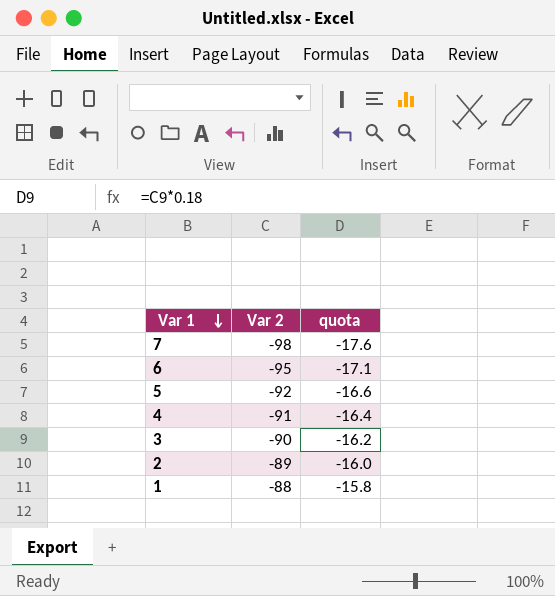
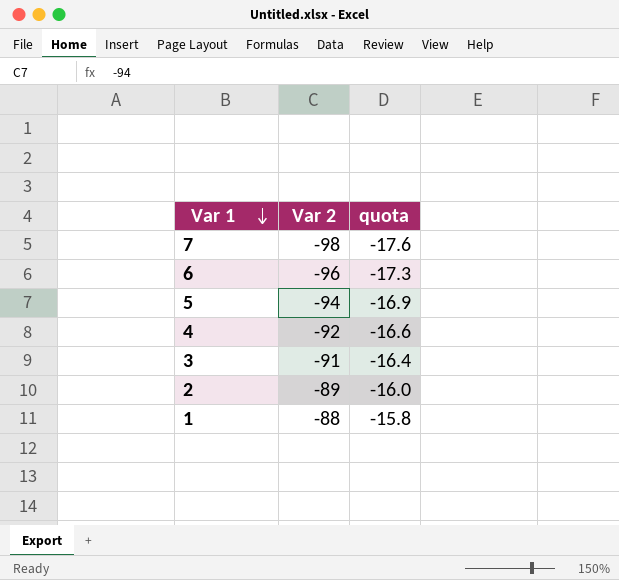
6 | Var 2: -95 -> -96
6 | quota: -17.1 -> -17.3
5 | Var 2: -92 -> -94
5 | quota: -16.6 -> -16.9
4 | Var 2: -91 -> -92
4 | quota: -16.4 -> -16.6
3 | Var 2: -90 -> -91
3 | quota: -16.2 -> -16.4

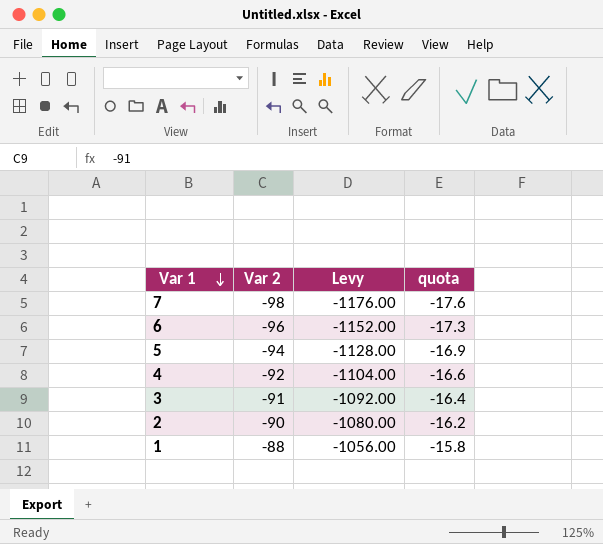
column Levy | formula: none -> [Var 2] * 12
2 | Var 2: -89 -> -90
2 | quota: -16.0 -> -16.2

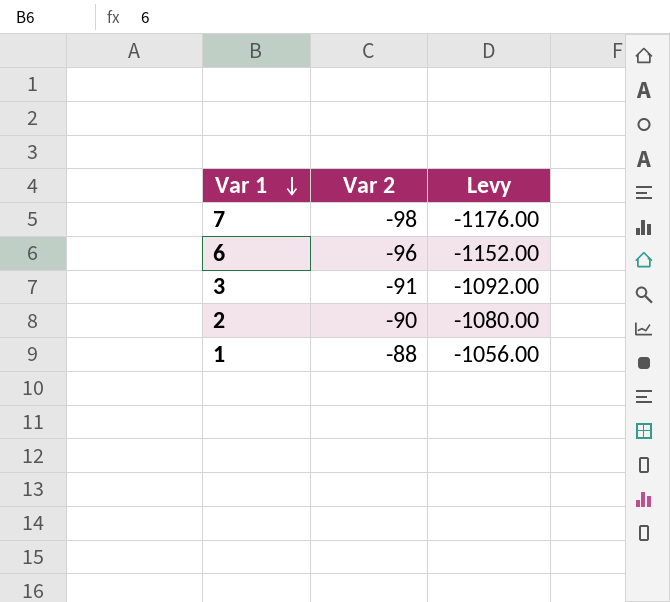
column quota | formula: [Var 2] * 0.18 -> none
row 5: -94 | -1128.00 | -16.9 -> none
row 4: -92 | -1104.00 | -16.6 -> none

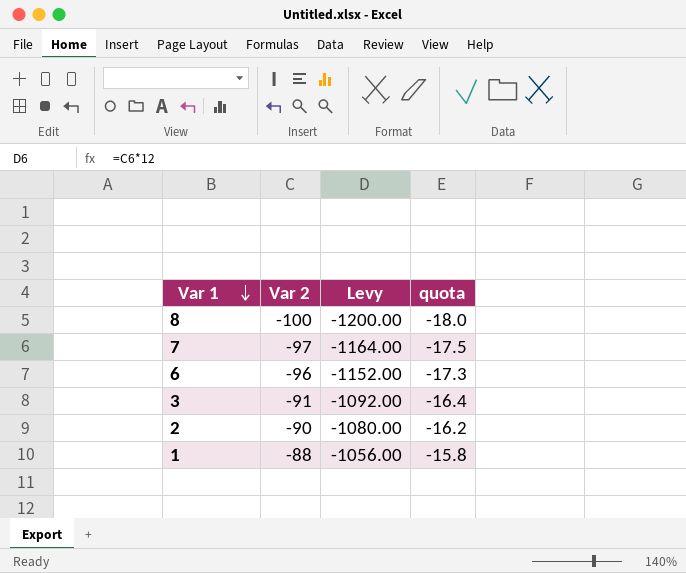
column quota | formula: none -> [Var 2] * 0.18
row 8: none -> -100 | -1200.00 | -18.0
7 | Var 2: -98 -> -97
7 | Levy: -1176.00 -> -1164.00

